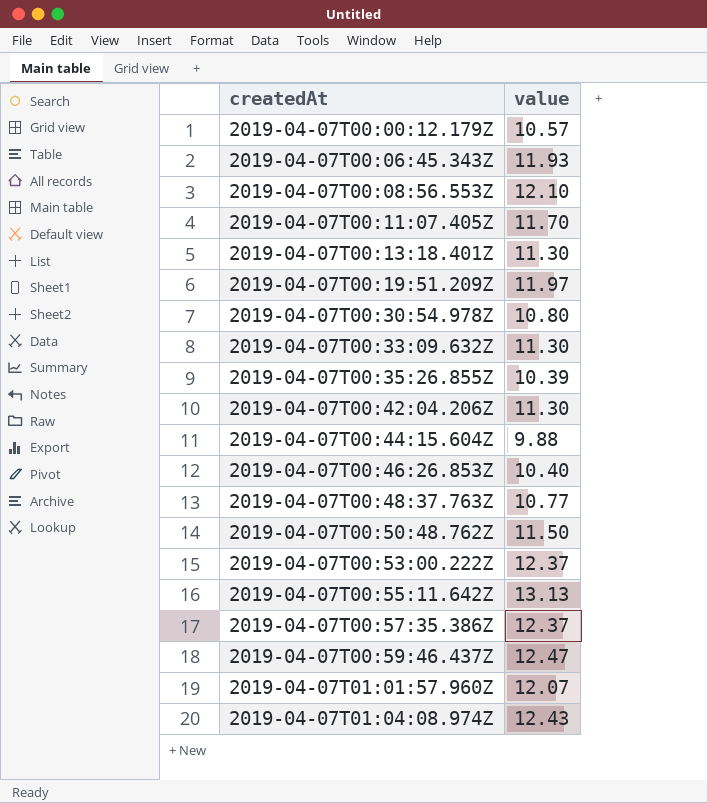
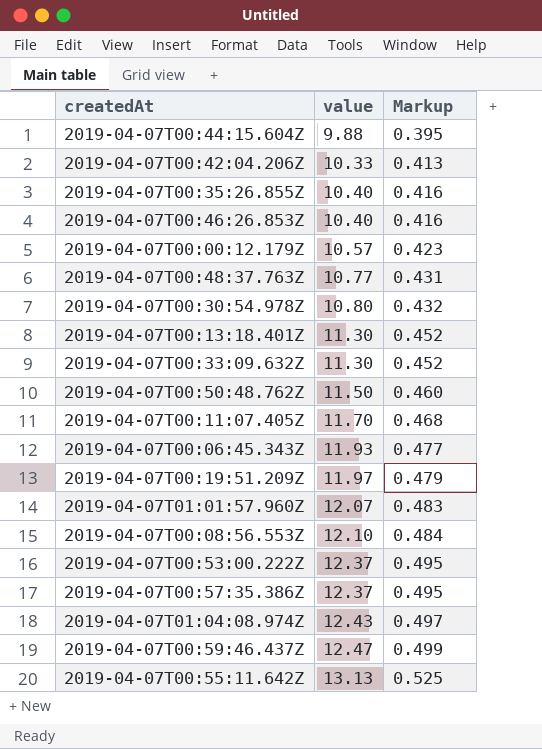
row order: createdAt ascending -> value ascending
column Markup | formula: none -> [value] * 0.04
2019-04-07T00:42:04.206Z | value: 11.30 -> 10.33
2019-04-07T00:35:26.855Z | value: 10.39 -> 10.40

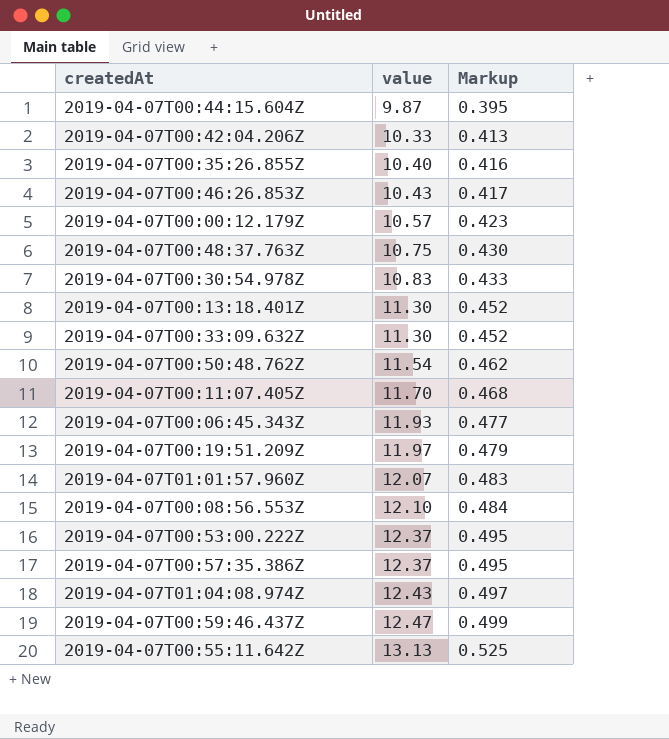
2019-04-07T00:44:15.604Z | value: 9.88 -> 9.87
2019-04-07T00:46:26.853Z | value: 10.40 -> 10.43
2019-04-07T00:46:26.853Z | Markup: 0.416 -> 0.417
2019-04-07T00:48:37.763Z | value: 10.77 -> 10.75
2019-04-07T00:48:37.763Z | Markup: 0.431 -> 0.430
2019-04-07T00:30:54.978Z | value: 10.80 -> 10.83
2019-04-07T00:30:54.978Z | Markup: 0.432 -> 0.433
2019-04-07T00:50:48.762Z | value: 11.50 -> 11.54
2019-04-07T00:50:48.762Z | Markup: 0.460 -> 0.462

